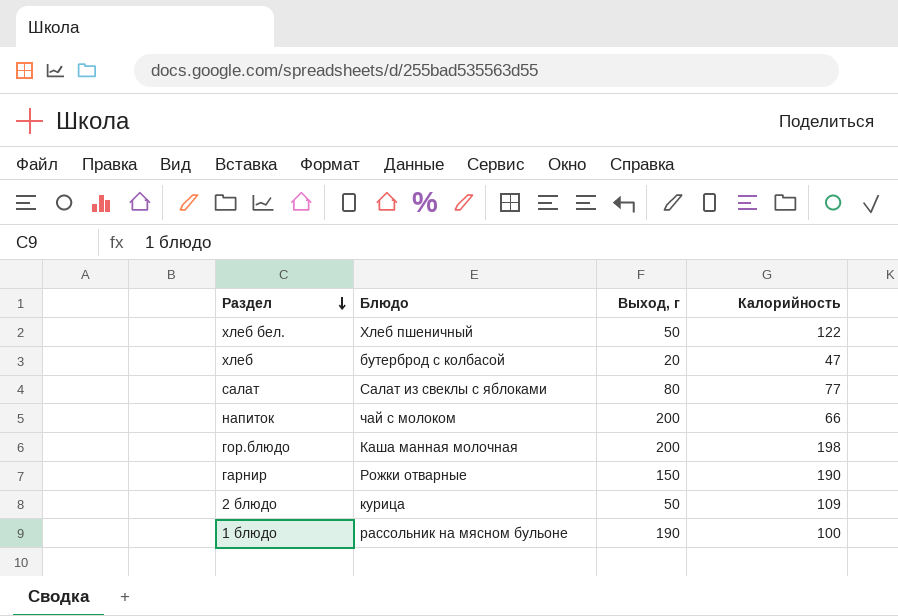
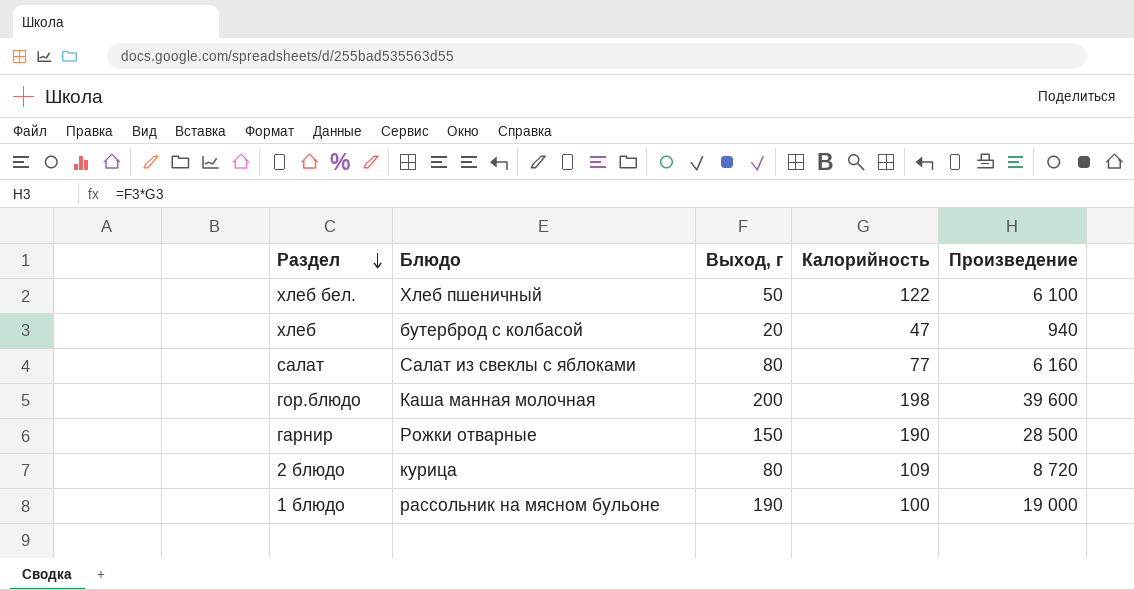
column Произведение | formula: none -> [Выход, г] * [Калорийность]
row напиток: чай с молоком | 200 | 66 -> none
2 блюдо | Выход, г: 50 -> 80

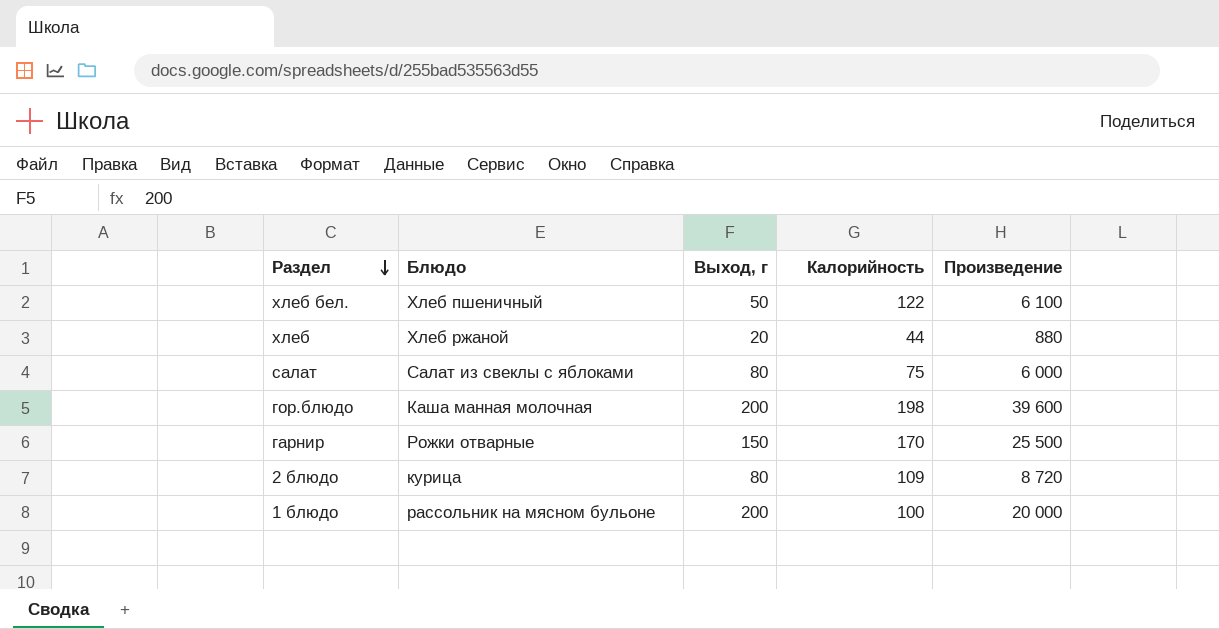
хлеб | Блюдо: бутерброд с колбасой -> Хлеб ржаной
хлеб | Калорийность: 47 -> 44
хлеб | Произведение: 940 -> 880
салат | Калорийность: 77 -> 75
салат | Произведение: 6 160 -> 6 000
гарнир | Калорийность: 190 -> 170
гарнир | Произведение: 28 500 -> 25 500
1 блюдо | Выход, г: 190 -> 200
1 блюдо | Произведение: 19 000 -> 20 000

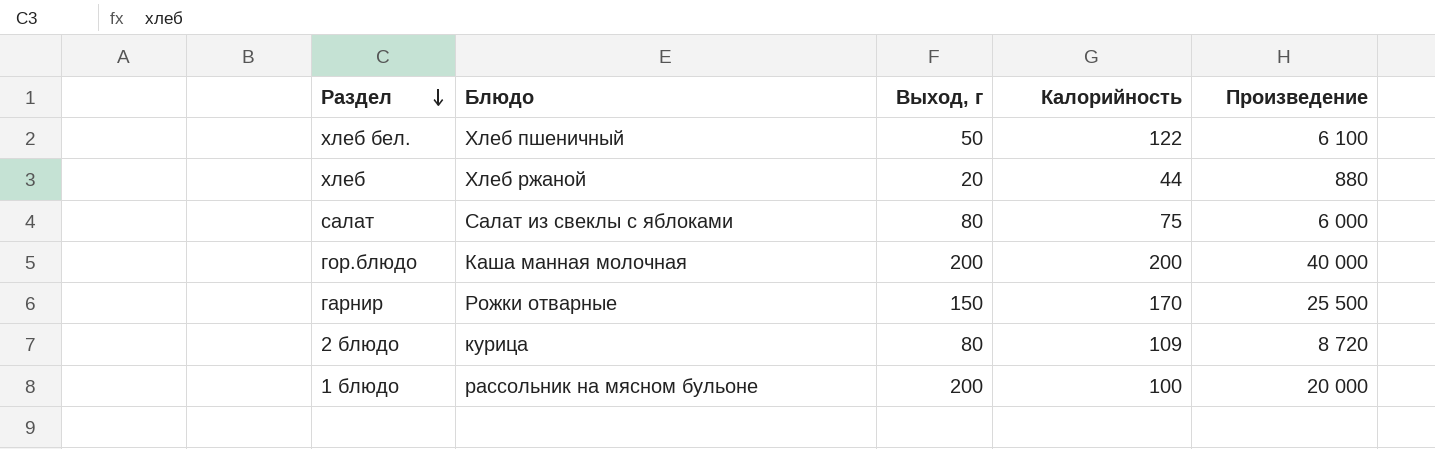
гор.блюдо | Калорийность: 198 -> 200
гор.блюдо | Произведение: 39 600 -> 40 000

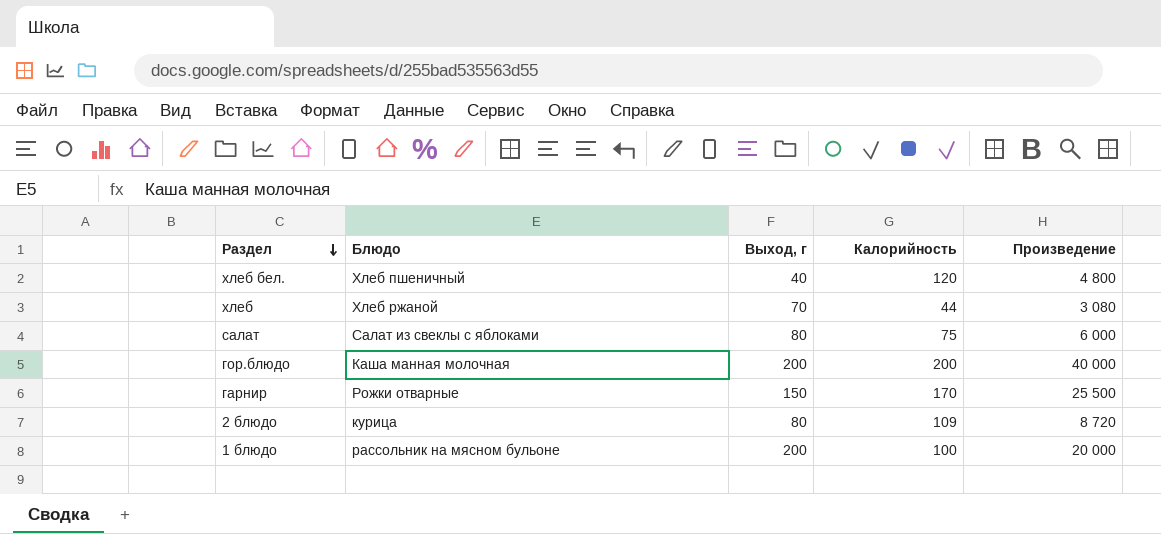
хлеб бел. | Выход, г: 50 -> 40
хлеб бел. | Калорийность: 122 -> 120
хлеб бел. | Произведение: 6 100 -> 4 800
хлеб | Выход, г: 20 -> 70
хлеб | Произведение: 880 -> 3 080

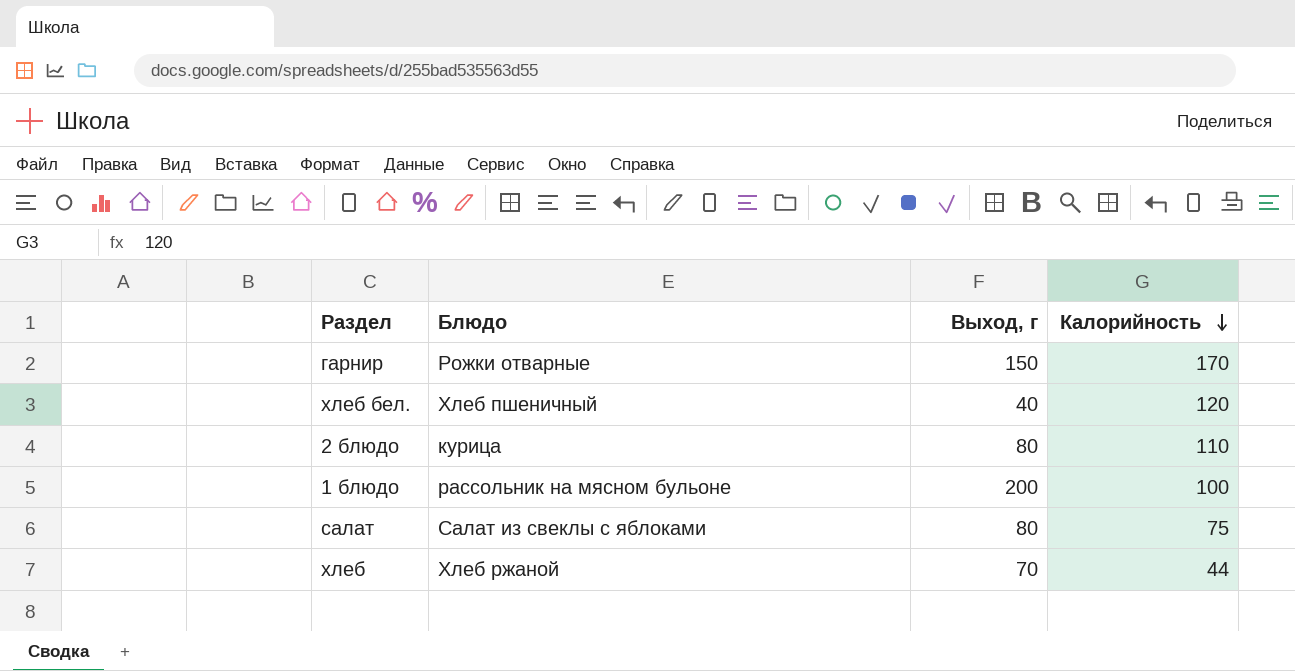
row order: Раздел descending -> Калорийность descending
column Произведение | formula: [Выход, г] * [Калорийность] -> none
row гор.блюдо: Каша манная молочная | 200 | 200 | 40 000 -> none
2 блюдо | Калорийность: 109 -> 110

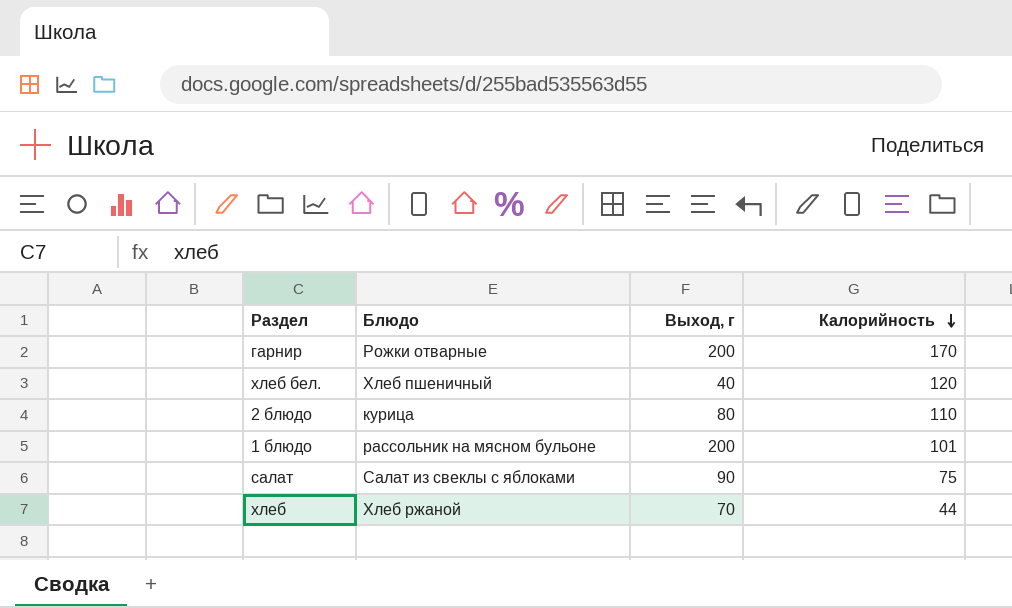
гарнир | Выход, г: 150 -> 200
1 блюдо | Калорийность: 100 -> 101
салат | Выход, г: 80 -> 90

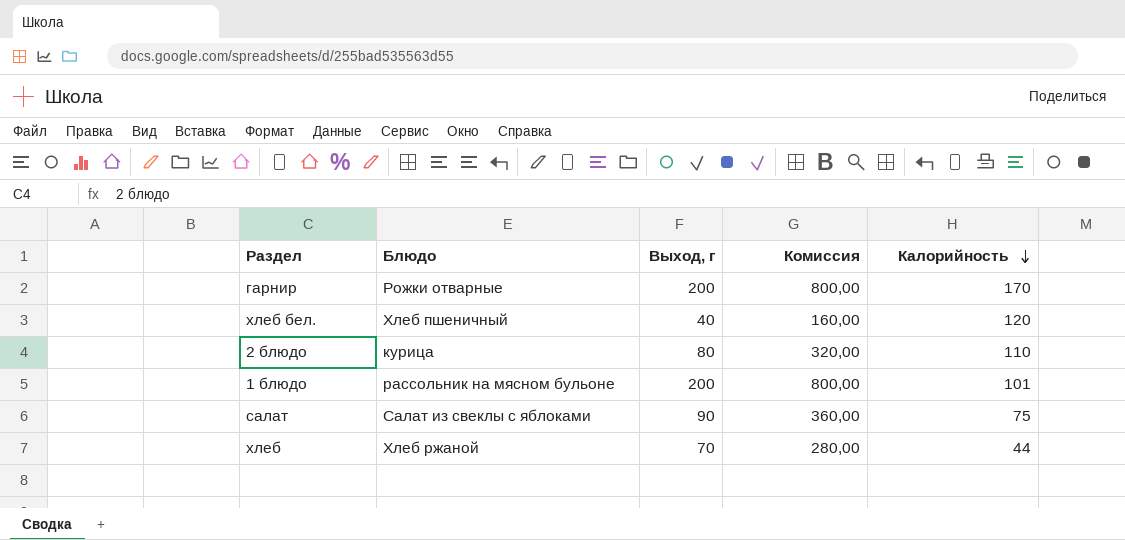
column Комиссия | formula: none -> [Выход, г] * 4

